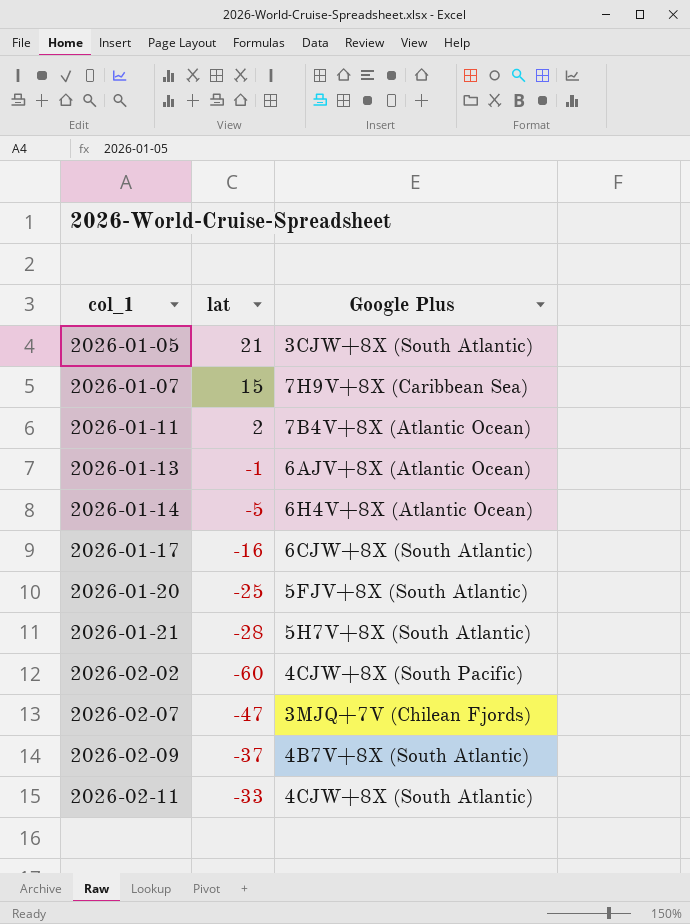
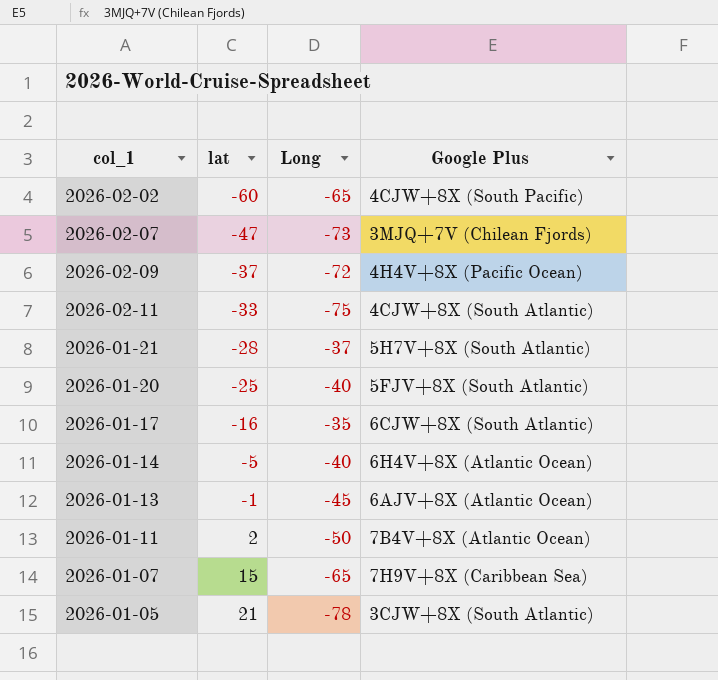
row order: col_1 ascending -> lat ascending
column Long | position: none -> 3
2026-02-09 | Google Plus: 4B7V+8X (South Atlantic) -> 4H4V+8X (Pacific Ocean)

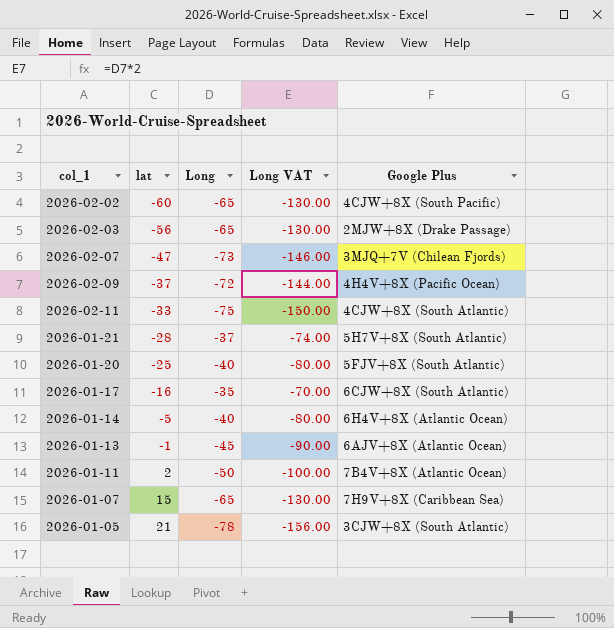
column Long VAT | formula: none -> [Long] * 2
row 2026-02-03: none -> -56 | -65 | -130.00 | 2MJW+8X (Drake Passage)

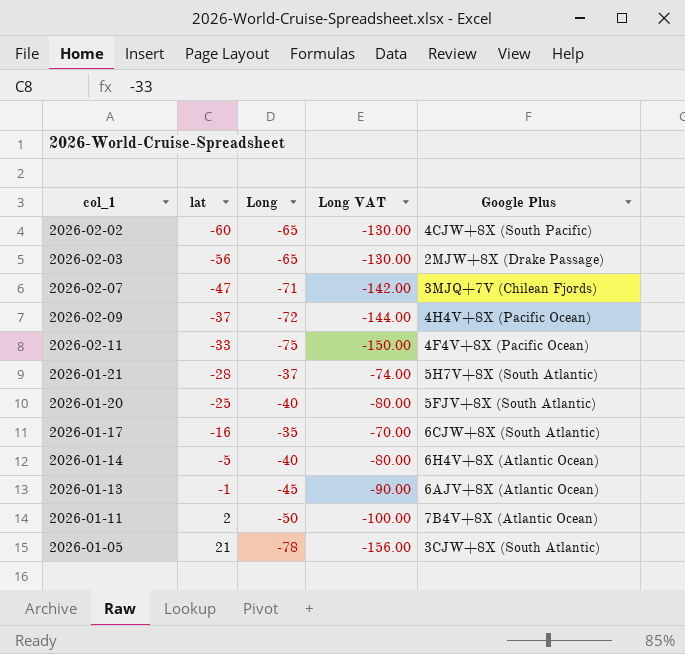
row 2026-01-07: 15 | -65 | -130.00 | 7H9V+8X (Caribbean Sea) -> none
2026-02-07 | Long: -73 -> -71
2026-02-07 | Long VAT: -146.00 -> -142.00
2026-02-11 | Google Plus: 4CJW+8X (South Atlantic) -> 4F4V+8X (Pacific Ocean)

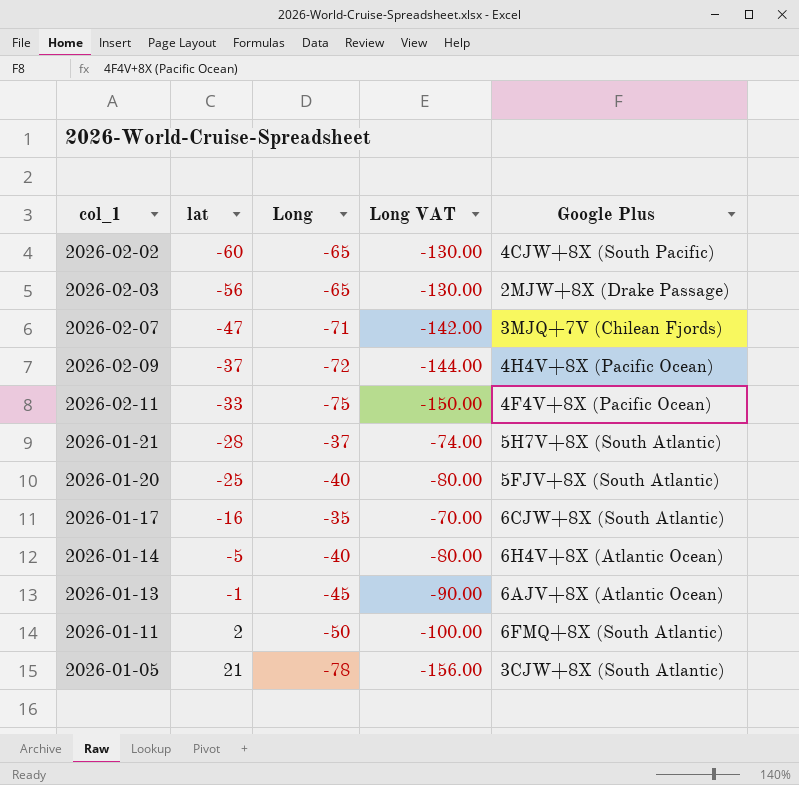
2026-01-11 | Google Plus: 7B4V+8X (Atlantic Ocean) -> 6FMQ+8X (South Atlantic)

